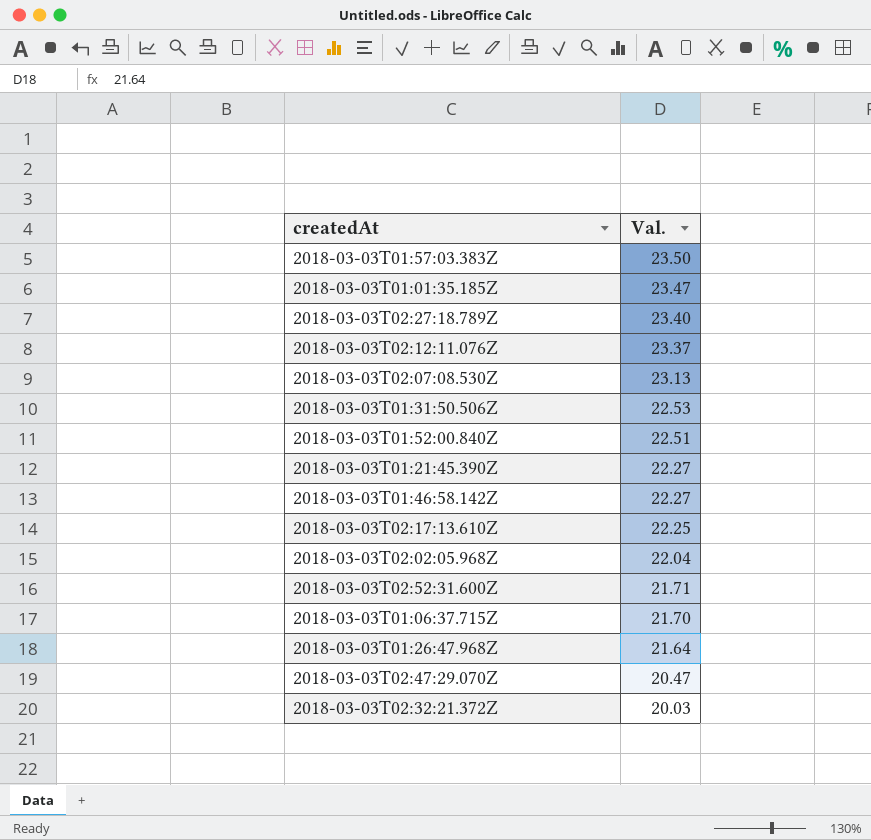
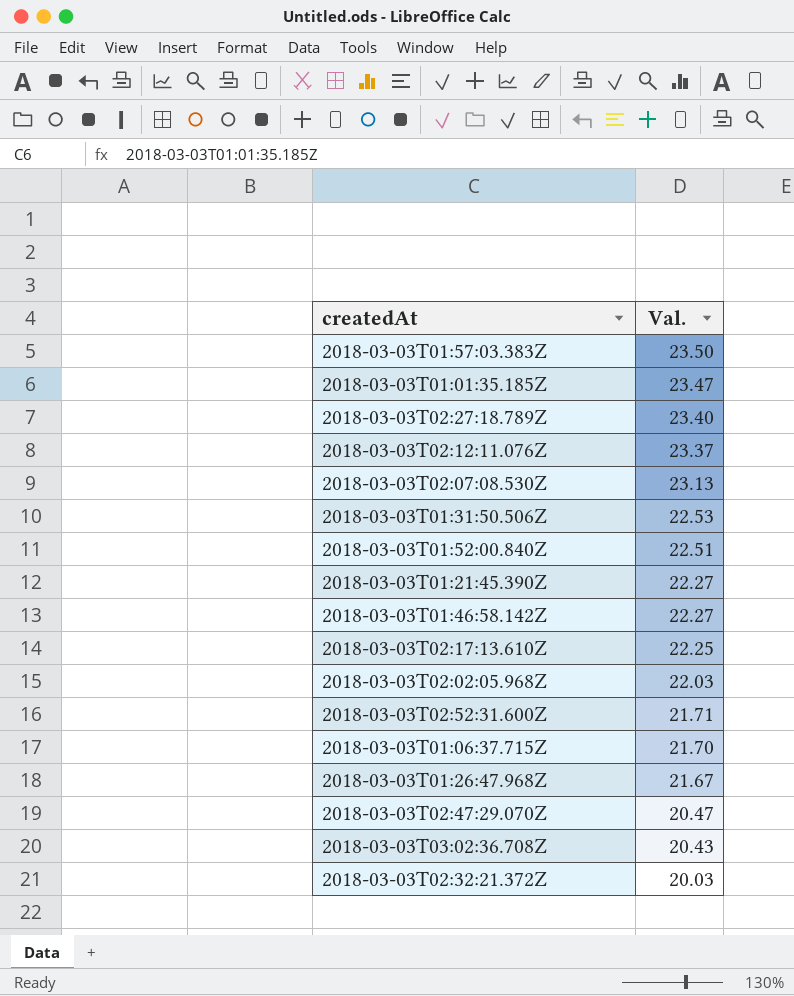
2018-03-03T02:02:05.968Z | Val.: 22.04 -> 22.03
2018-03-03T01:26:47.968Z | Val.: 21.64 -> 21.67
row 2018-03-03T03:02:36.708Z: none -> 20.43

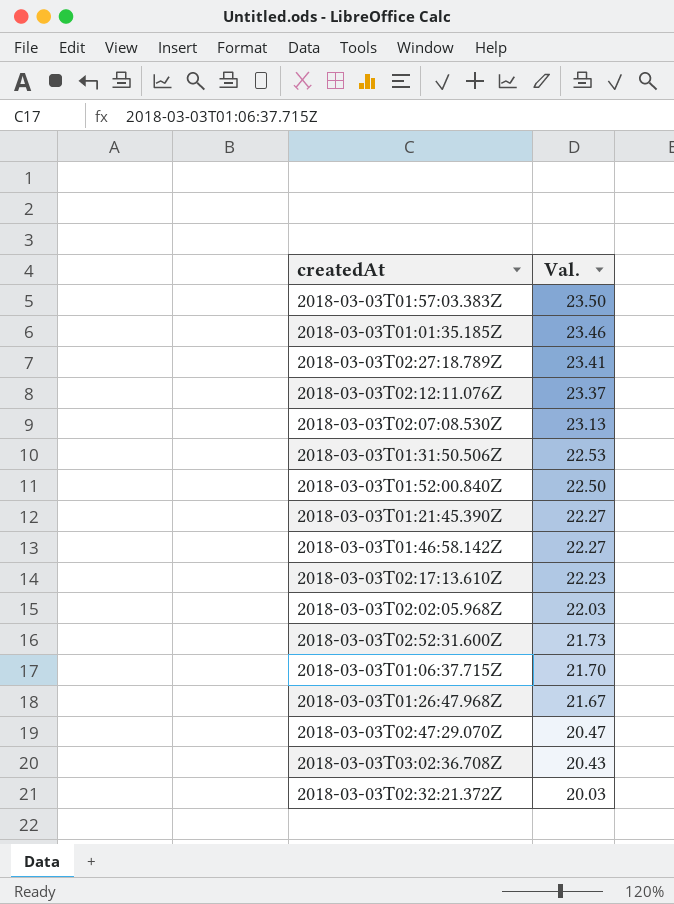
2018-03-03T01:01:35.185Z | Val.: 23.47 -> 23.46
2018-03-03T02:27:18.789Z | Val.: 23.40 -> 23.41
2018-03-03T01:52:00.840Z | Val.: 22.51 -> 22.50
2018-03-03T02:17:13.610Z | Val.: 22.25 -> 22.23
2018-03-03T02:52:31.600Z | Val.: 21.71 -> 21.73

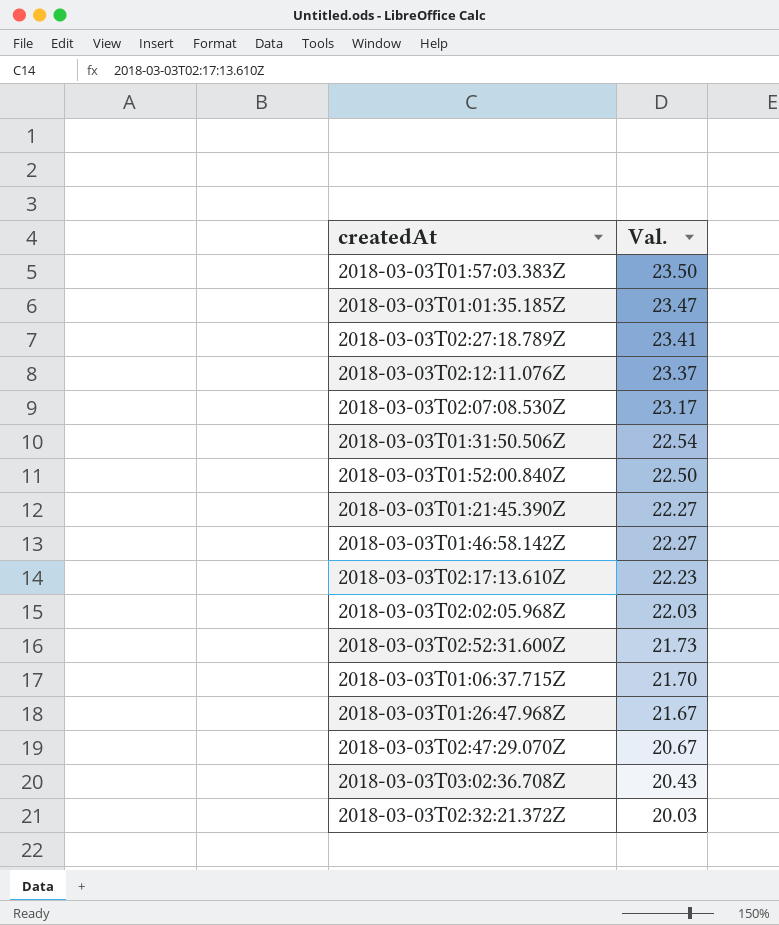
2018-03-03T01:01:35.185Z | Val.: 23.46 -> 23.47
2018-03-03T02:07:08.530Z | Val.: 23.13 -> 23.17
2018-03-03T01:31:50.506Z | Val.: 22.53 -> 22.54
2018-03-03T02:47:29.070Z | Val.: 20.47 -> 20.67

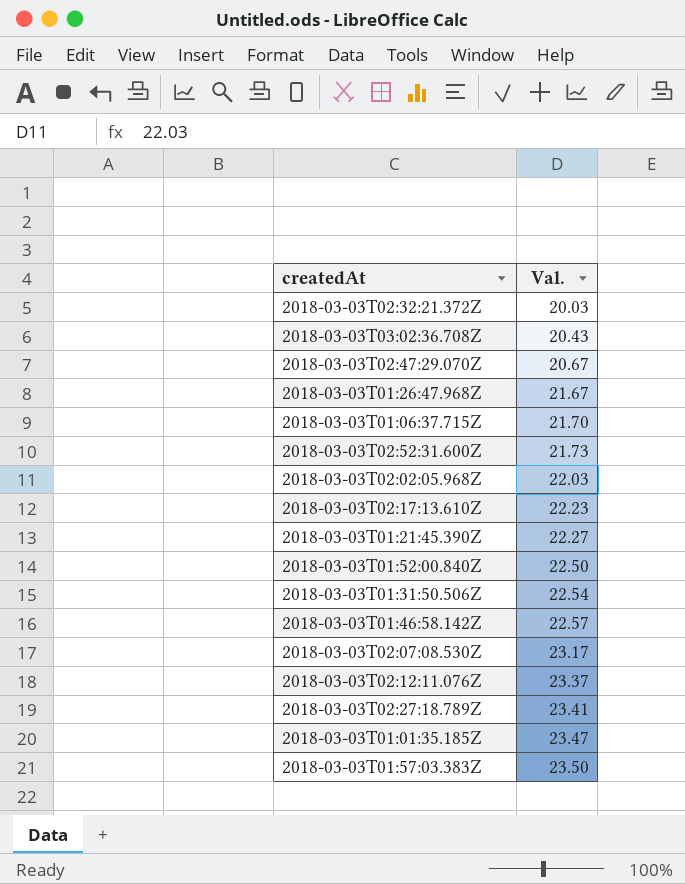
row order: Val. descending -> Val. ascending
2018-03-03T01:46:58.142Z | Val.: 22.27 -> 22.57

